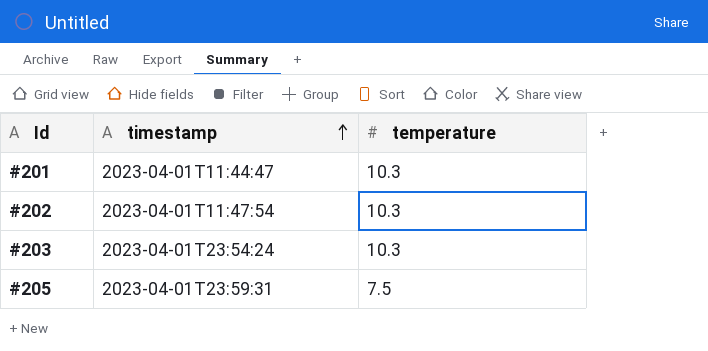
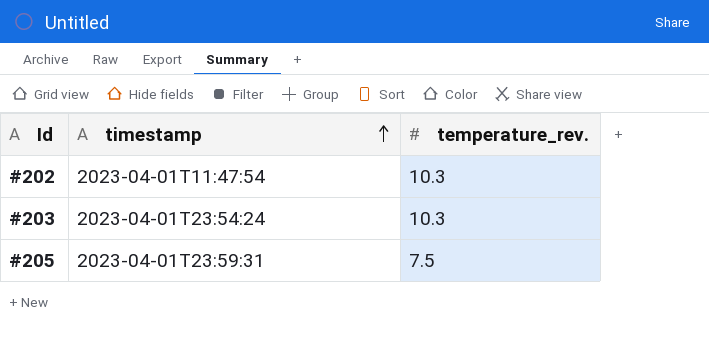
column name: temperature -> temperature_rev.
row #201: 2023-04-01T11:44:47 | 10.3 -> none

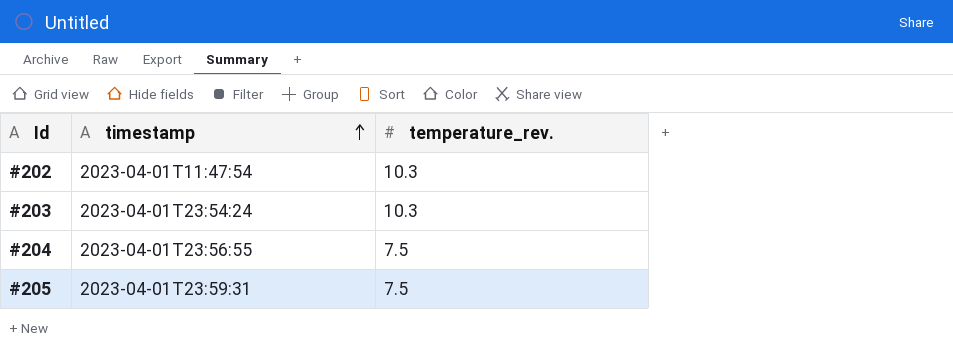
row #204: none -> 2023-04-01T23:56:55 | 7.5

